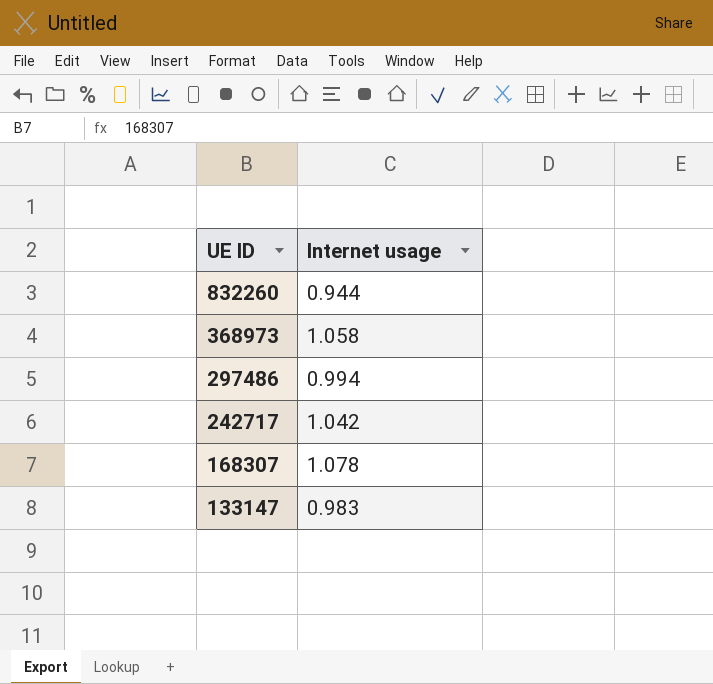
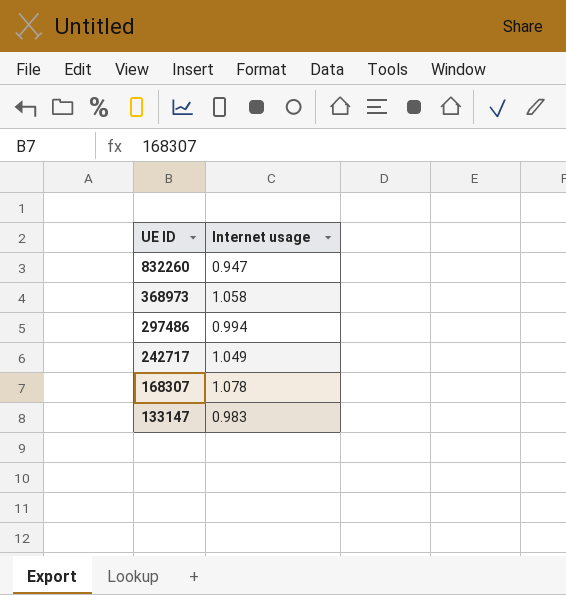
832260 | Internet usage: 0.944 -> 0.947
242717 | Internet usage: 1.042 -> 1.049

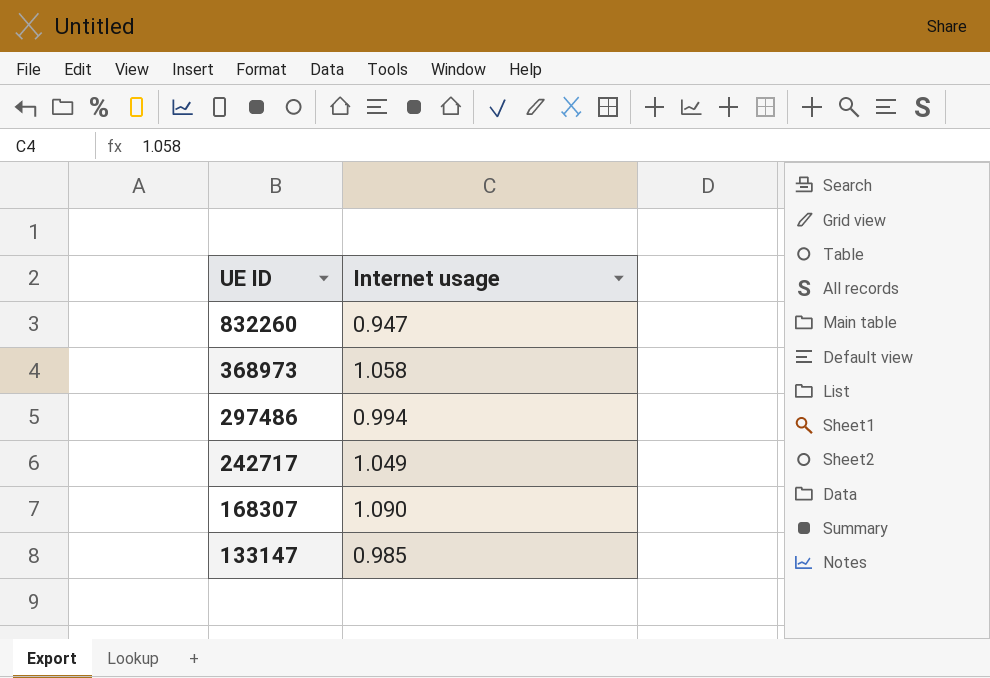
168307 | Internet usage: 1.078 -> 1.090
133147 | Internet usage: 0.983 -> 0.985

